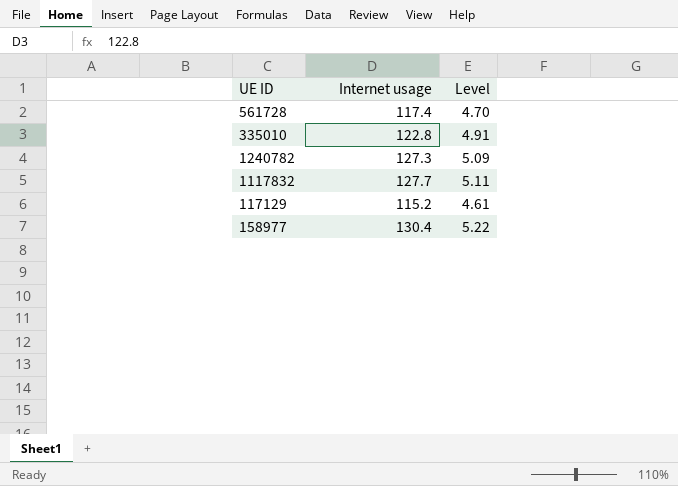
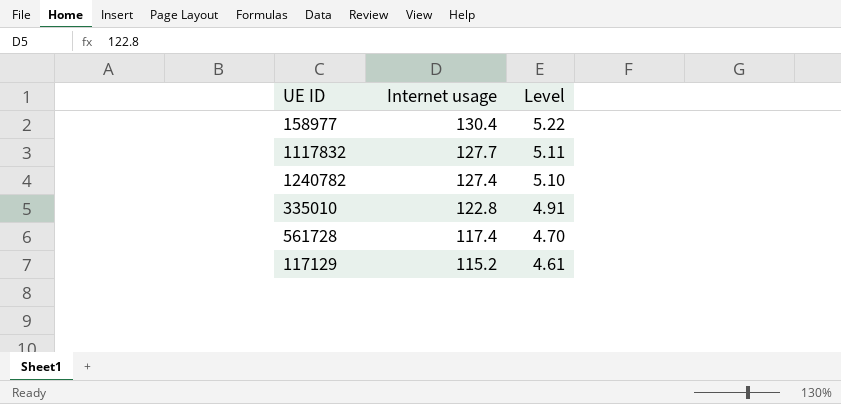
row order: none -> Internet usage descending
1240782 | Internet usage: 127.3 -> 127.4
1240782 | Level: 5.09 -> 5.10

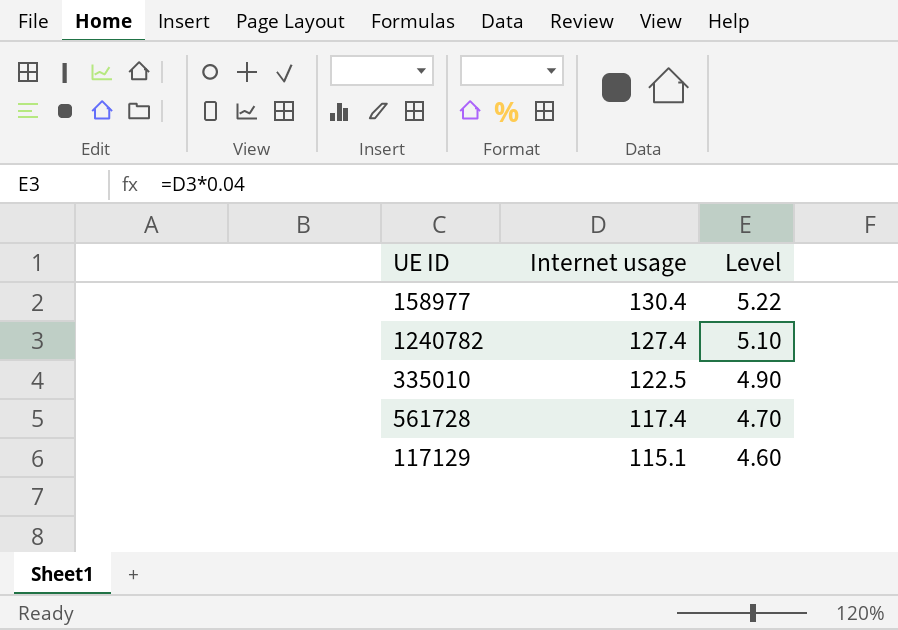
row 1117832: 127.7 | 5.11 -> none
335010 | Internet usage: 122.8 -> 122.5
335010 | Level: 4.91 -> 4.90
117129 | Internet usage: 115.2 -> 115.1
117129 | Level: 4.61 -> 4.60

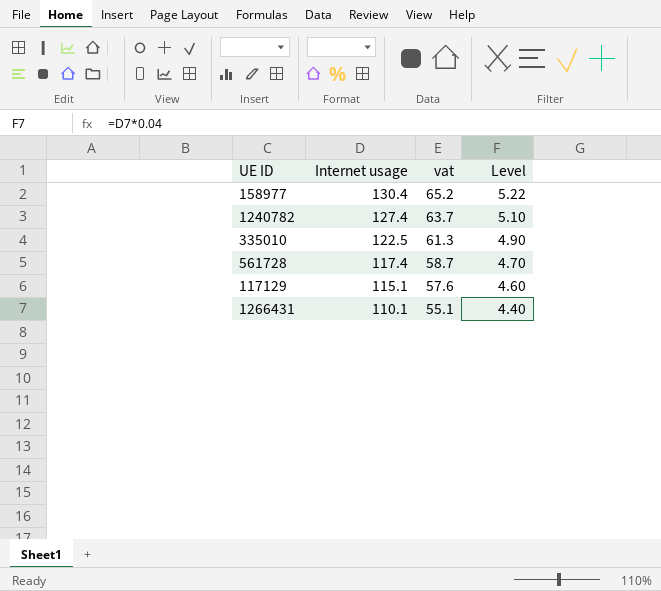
column vat | formula: none -> [Internet usage] * 0.5
row 1266431: none -> 110.1 | 55.1 | 4.40

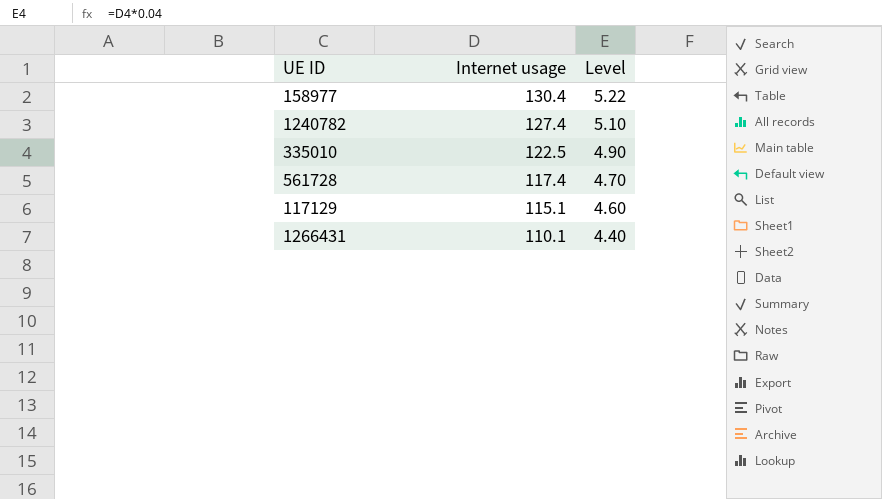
column vat | formula: [Internet usage] * 0.5 -> none

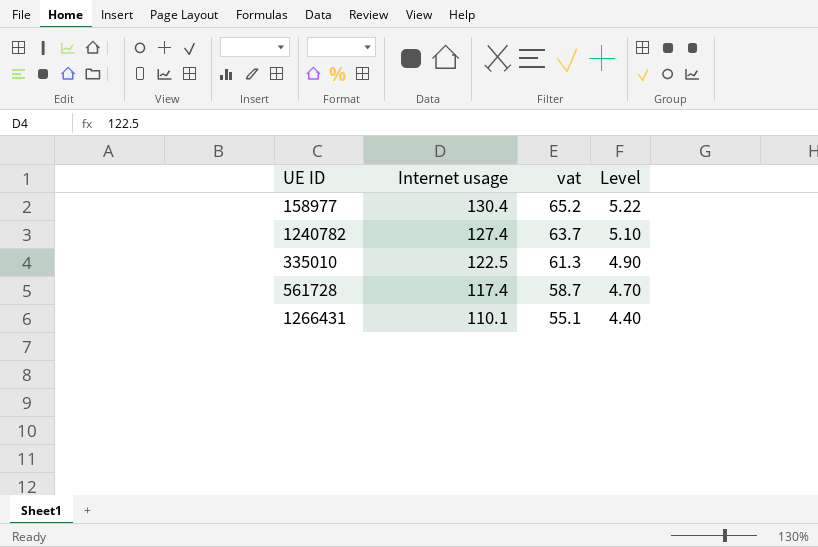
column vat | formula: none -> [Internet usage] * 0.5
row 117129: 115.1 | 4.60 -> none

